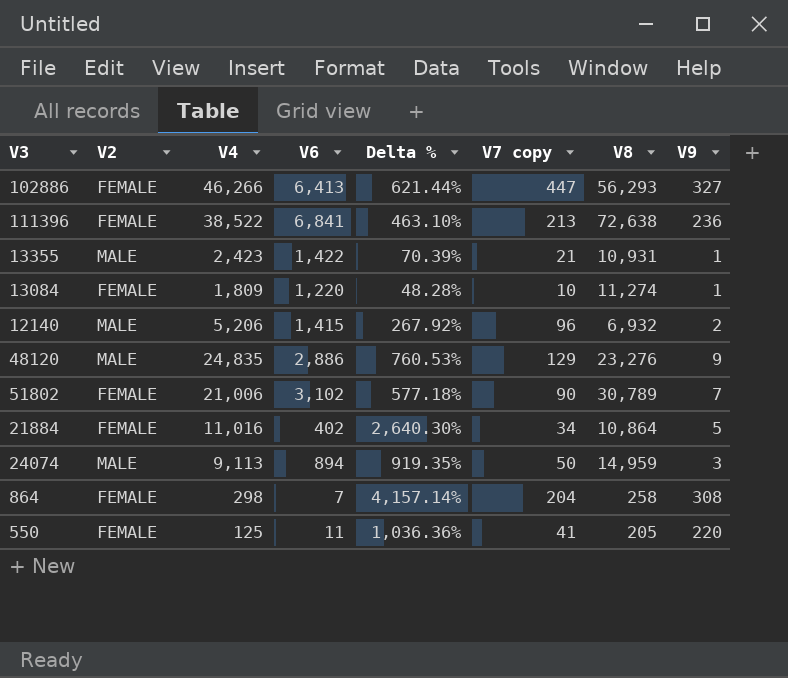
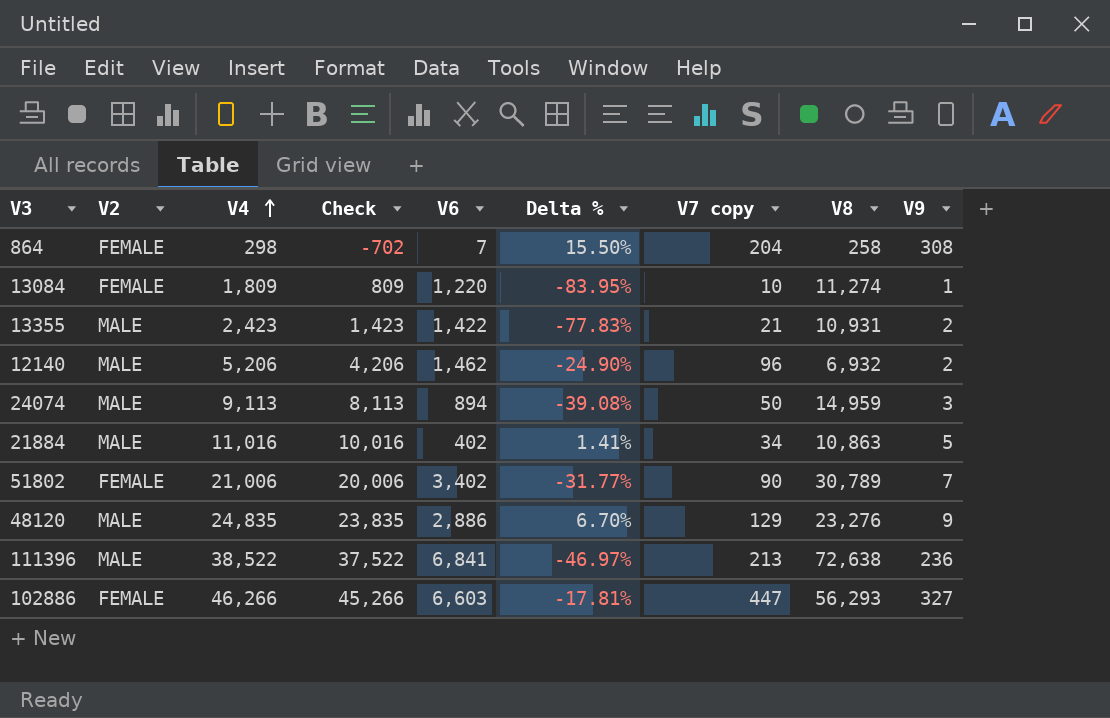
row order: none -> V4 ascending
column Check | formula: none -> [V4] - 1000
column Delta % | formula: ([V4] - [V6]) / [V6] -> ([V4] - [V8]) / [V8]
row 550: FEMALE | 125 | 11 | 1,036.36% | 41 | 205 | 220 -> none
13355 | V9: 1 -> 2
12140 | V6: 1,415 -> 1,462
21884 | V2: FEMALE -> MALE
21884 | V8: 10,864 -> 10,863
51802 | V6: 3,102 -> 3,402
111396 | V2: FEMALE -> MALE
102886 | V6: 6,413 -> 6,603

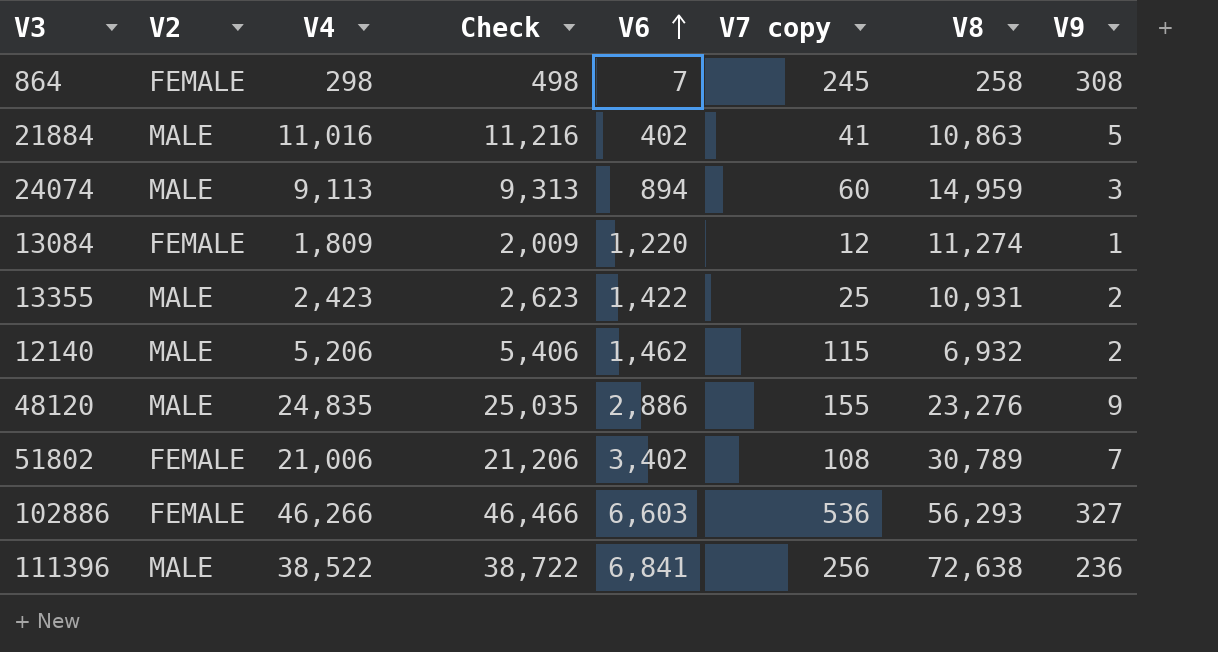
row order: V4 ascending -> V6 ascending
column Delta % | formula: ([V4] - [V8]) / [V8] -> none
column Check | formula: [V4] - 1000 -> [V4] + 200
864 | V7 copy: 204 -> 245
21884 | V7 copy: 34 -> 41
24074 | V7 copy: 50 -> 60
13084 | V7 copy: 10 -> 12
13355 | V7 copy: 21 -> 25
12140 | V7 copy: 96 -> 115
48120 | V7 copy: 129 -> 155
51802 | V7 copy: 90 -> 108
102886 | V7 copy: 447 -> 536
111396 | V7 copy: 213 -> 256

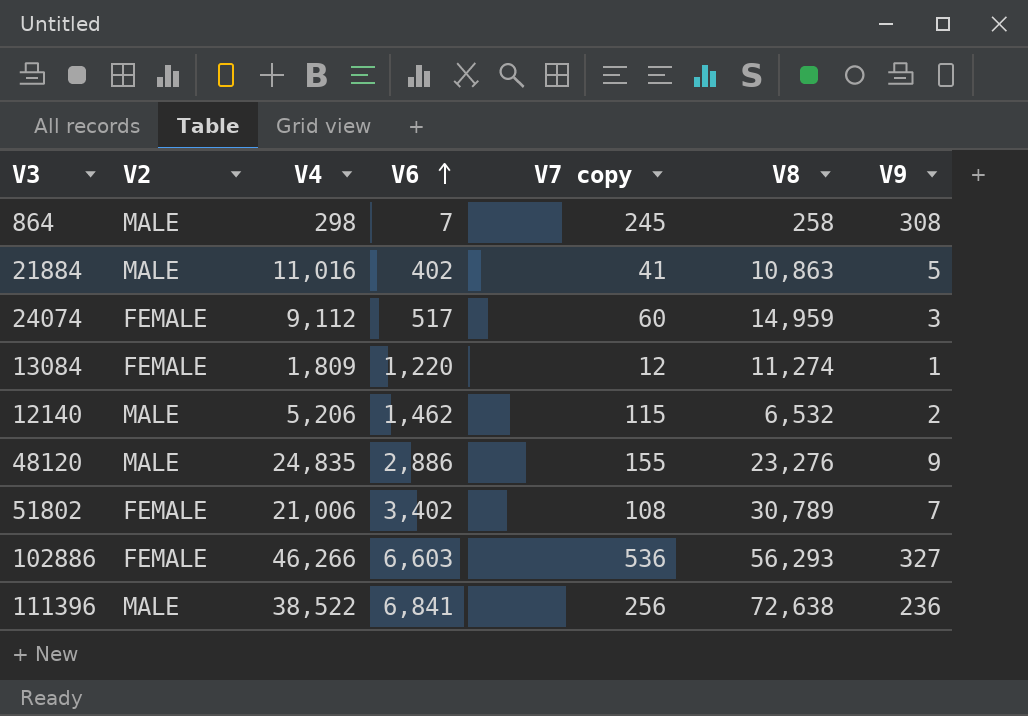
column Check | formula: [V4] + 200 -> none
row 13355: MALE | 2,423 | 2,623 | 1,422 | 25 | 10,931 | 2 -> none
864 | V2: FEMALE -> MALE
24074 | V2: MALE -> FEMALE
24074 | V4: 9,113 -> 9,112
24074 | V6: 894 -> 517
12140 | V8: 6,932 -> 6,532

